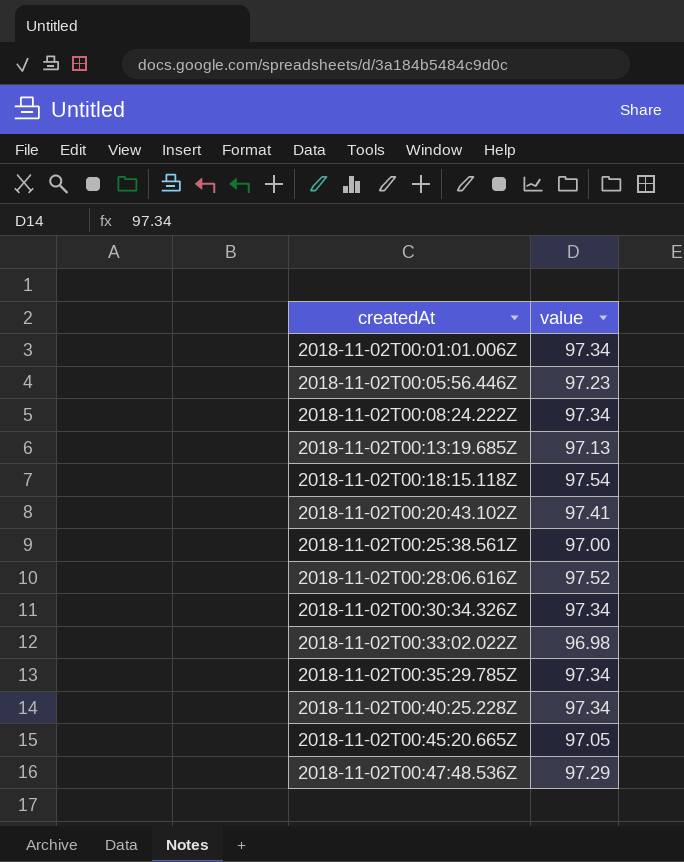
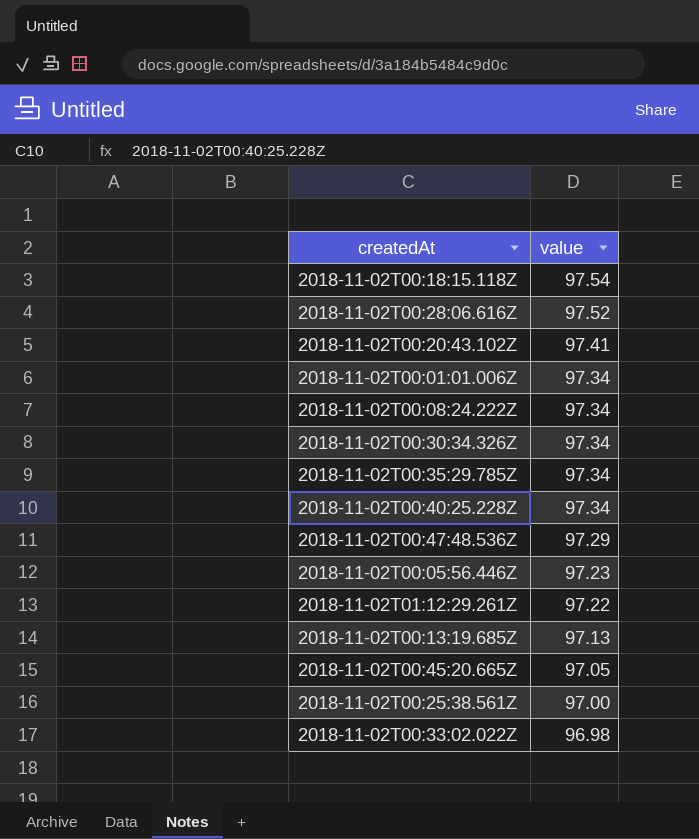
row order: createdAt ascending -> value descending
row 2018-11-02T01:12:29.261Z: none -> 97.22

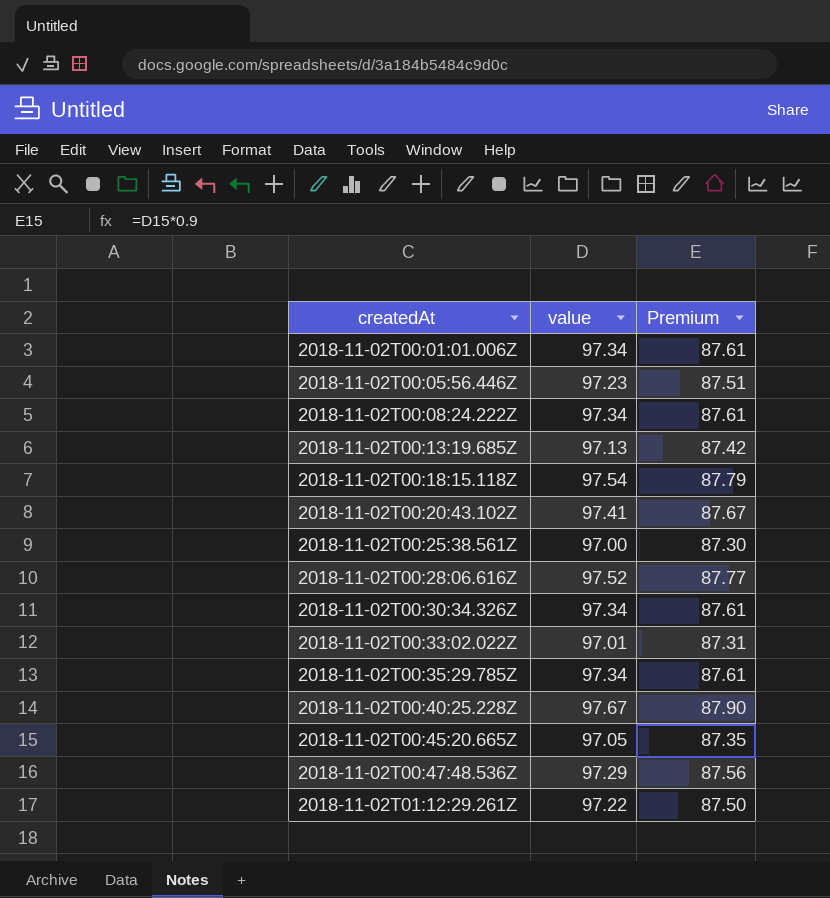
row order: value descending -> createdAt ascending
column Premium | formula: none -> [value] * 0.9
2018-11-02T00:33:02.022Z | value: 96.98 -> 97.01
2018-11-02T00:40:25.228Z | value: 97.34 -> 97.67

